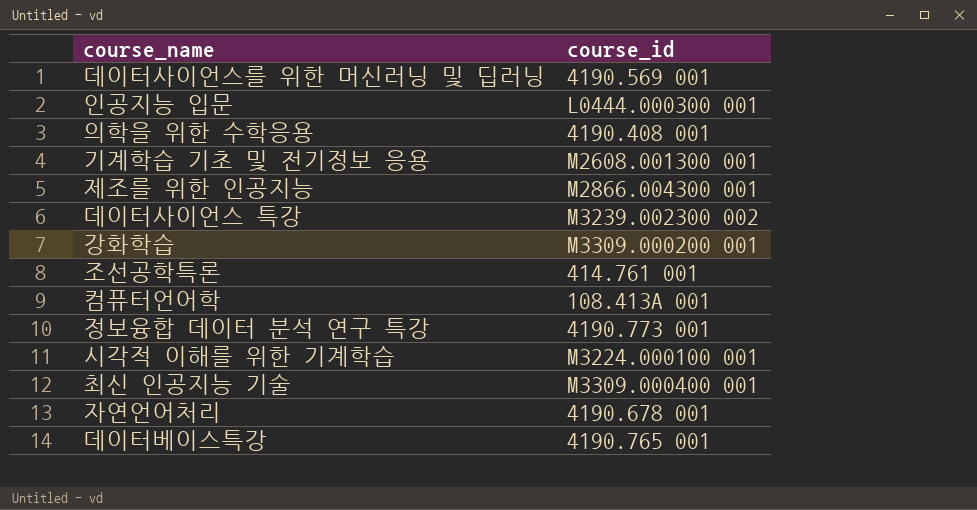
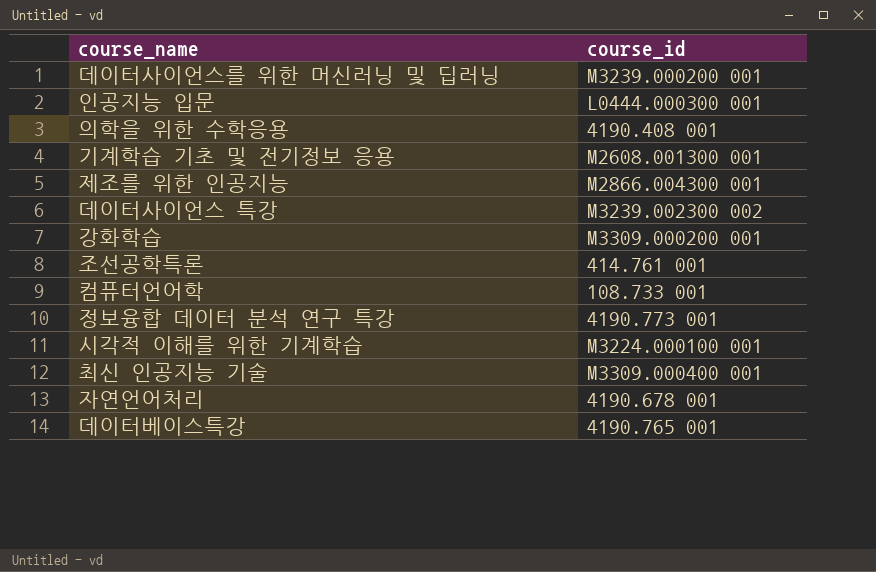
데이터사이언스를 위한 머신러닝 및 딥러닝 | course_id: 4190.569 001 -> M3239.000200 001
컴퓨터언어학 | course_id: 108.413A 001 -> 108.733 001

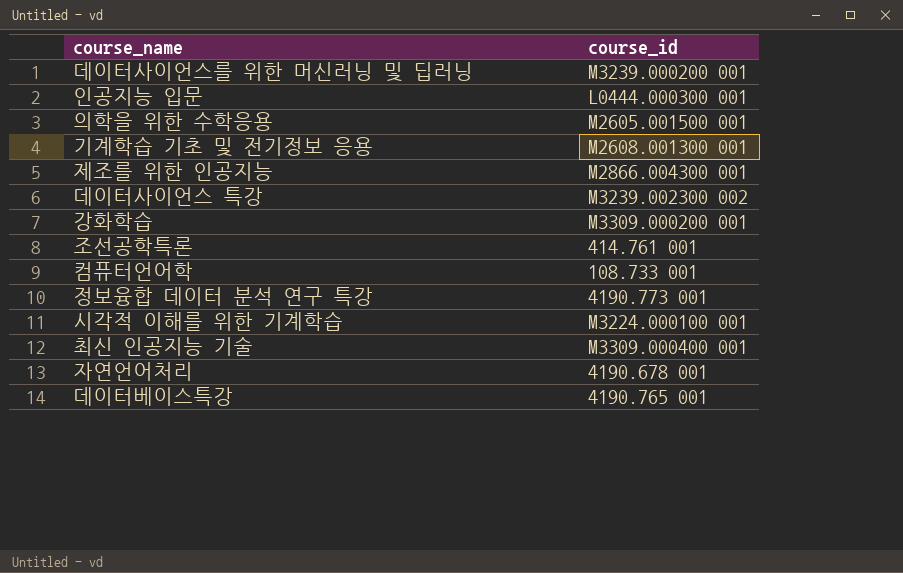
의학을 위한 수학응용 | course_id: 4190.408 001 -> M2605.001500 001

